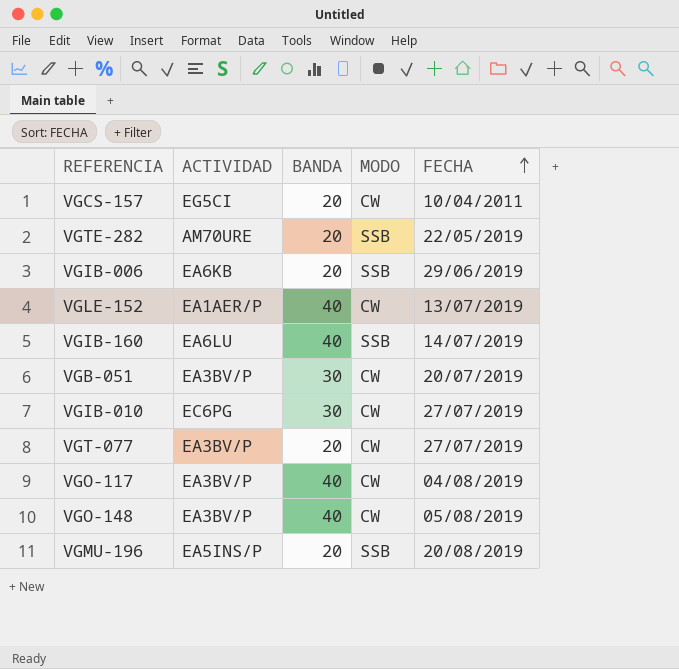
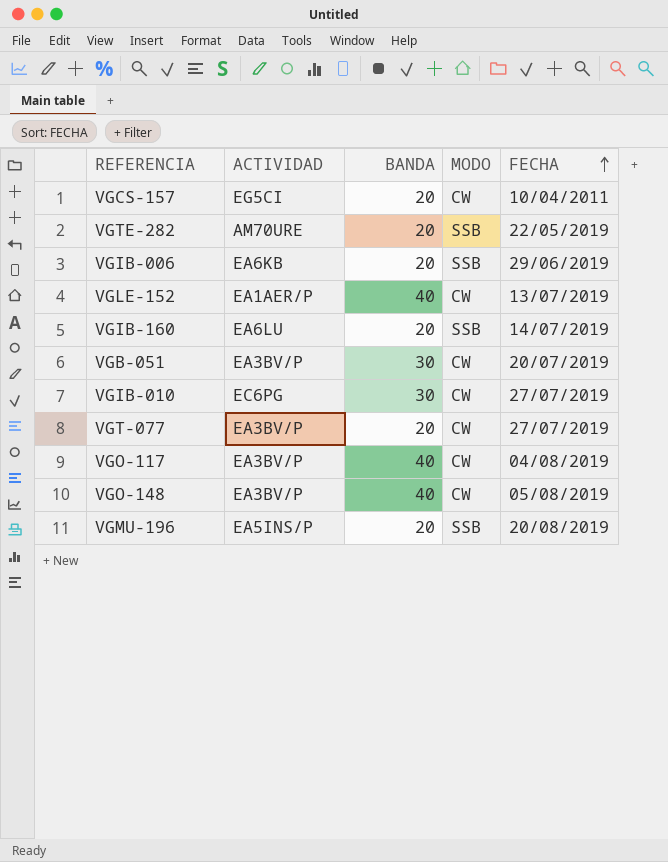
VGIB-160 | BANDA: 40 -> 20

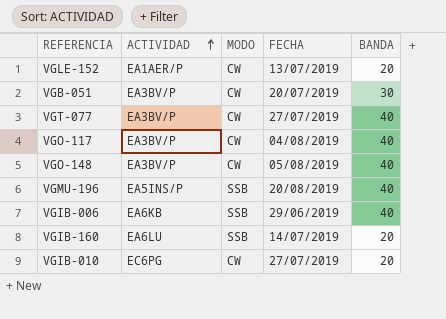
row order: FECHA ascending -> ACTIVIDAD ascending
column BANDA | position: 3 -> 5
row VGCS-157: EG5CI | 20 | CW | 10/04/2011 -> none
row VGTE-282: AM70URE | 20 | SSB | 22/05/2019 -> none
VGLE-152 | BANDA: 40 -> 20
VGT-077 | BANDA: 20 -> 40
VGMU-196 | BANDA: 20 -> 40
VGIB-006 | BANDA: 20 -> 40
VGIB-010 | BANDA: 30 -> 20

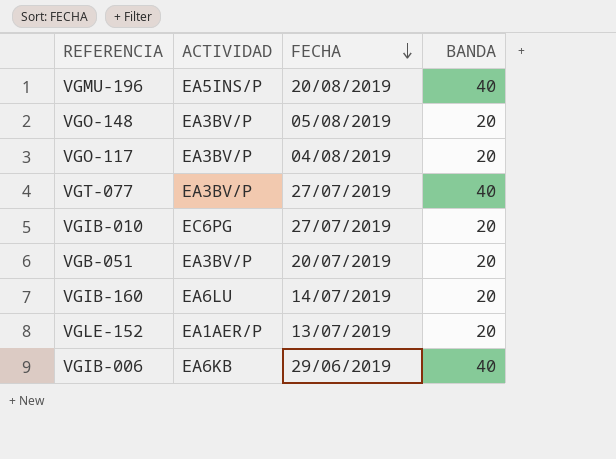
row order: ACTIVIDAD ascending -> FECHA descending
column MODO | position: 3 -> none
VGO-148 | BANDA: 40 -> 20
VGO-117 | BANDA: 40 -> 20
VGB-051 | BANDA: 30 -> 20

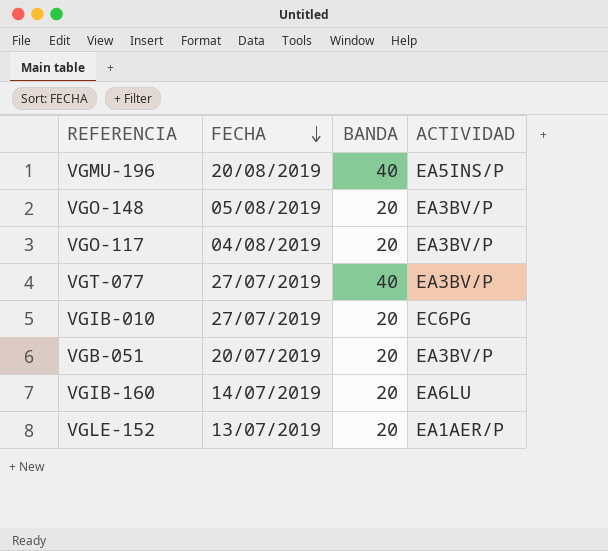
column ACTIVIDAD | position: 2 -> 4
row VGIB-006: EA6KB | 29/06/2019 | 40 -> none

